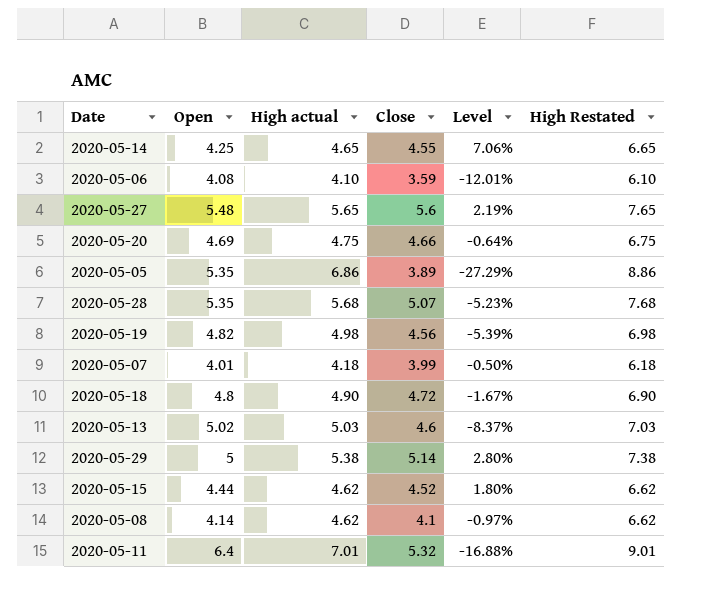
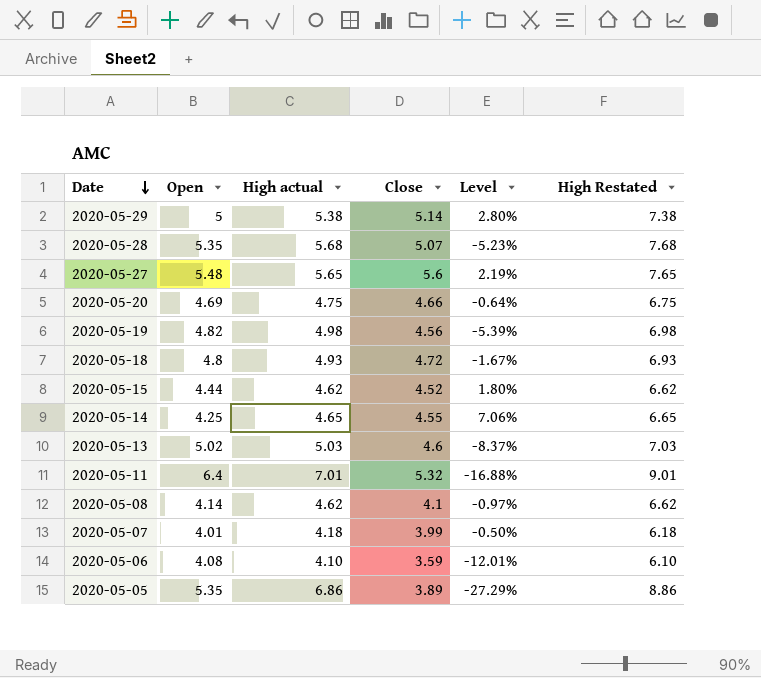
row order: none -> Date descending
2020-05-18 | High actual: 4.90 -> 4.93
2020-05-18 | High Restated: 6.90 -> 6.93

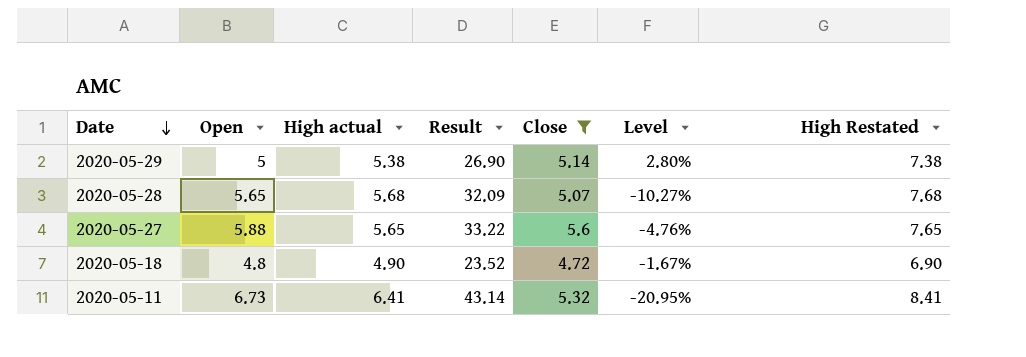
filter: none -> Close >= 4.72
column Result | formula: none -> [Open] * [High actual]
2020-05-28 | Open: 5.35 -> 5.65
2020-05-28 | Level: -5.23% -> -10.27%
2020-05-27 | Open: 5.48 -> 5.88
2020-05-27 | Level: 2.19% -> -4.76%
2020-05-18 | High actual: 4.93 -> 4.90
2020-05-18 | High Restated: 6.93 -> 6.90
2020-05-11 | Open: 6.4 -> 6.73
2020-05-11 | High actual: 7.01 -> 6.41
2020-05-11 | Level: -16.88% -> -20.95%
2020-05-11 | High Restated: 9.01 -> 8.41

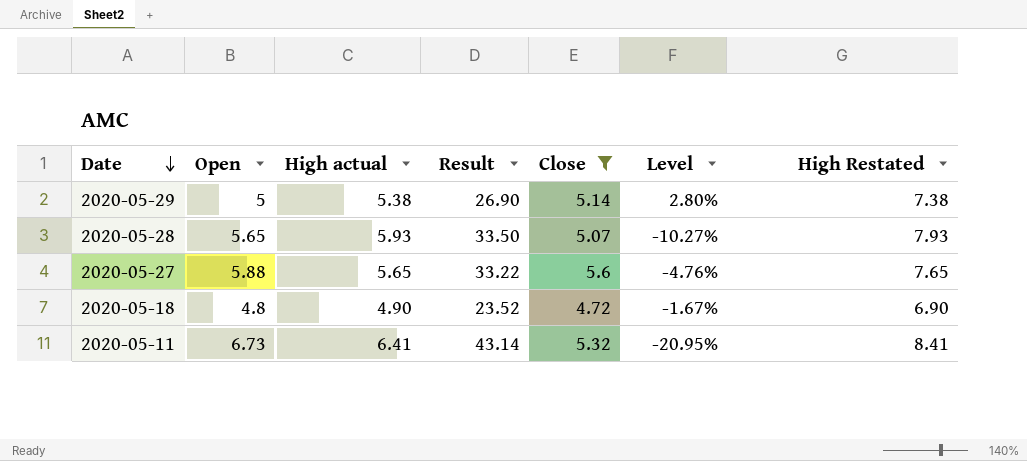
2020-05-28 | High actual: 5.68 -> 5.93
2020-05-28 | Result: 32.09 -> 33.50
2020-05-28 | High Restated: 7.68 -> 7.93

